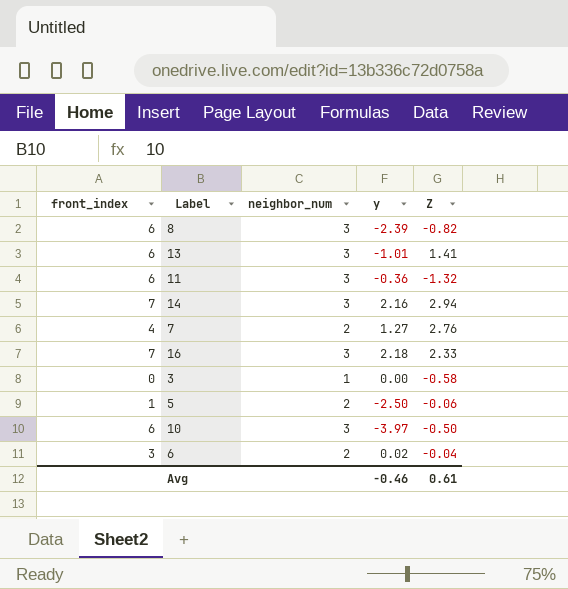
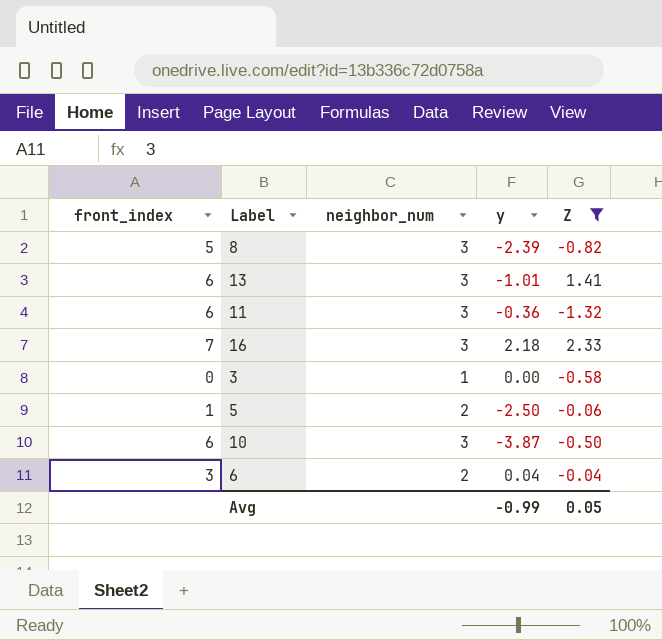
filter: none -> Z <= 2.33
8 | front_index: 6 -> 5
10 | y: -3.97 -> -3.87
6 | y: 0.02 -> 0.04
Avg | y: -0.46 -> -0.99
Avg | Z: 0.61 -> 0.05

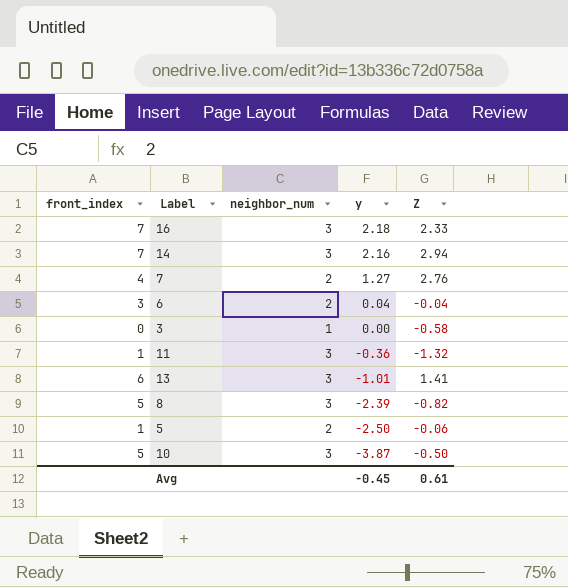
filter: Z <= 2.33 -> none
row order: none -> y descending
11 | front_index: 6 -> 1
10 | front_index: 6 -> 5
Avg | y: -0.99 -> -0.45
Avg | Z: 0.05 -> 0.61

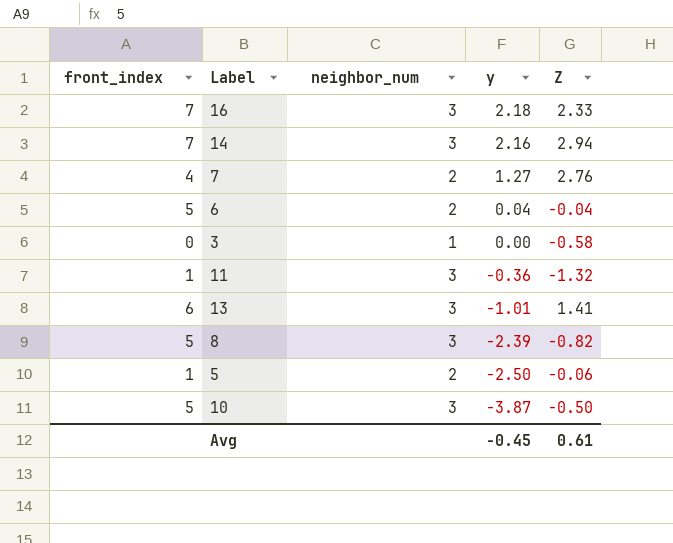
6 | front_index: 3 -> 5

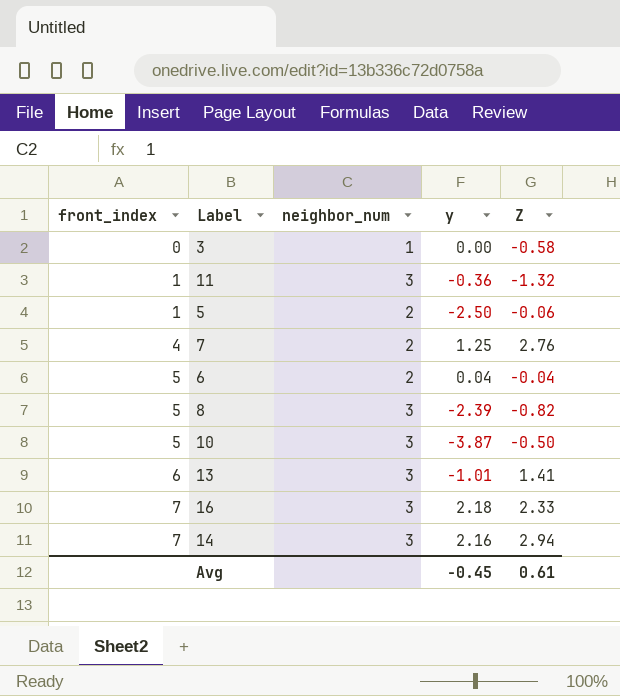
row order: y descending -> front_index ascending
7 | y: 1.27 -> 1.25

